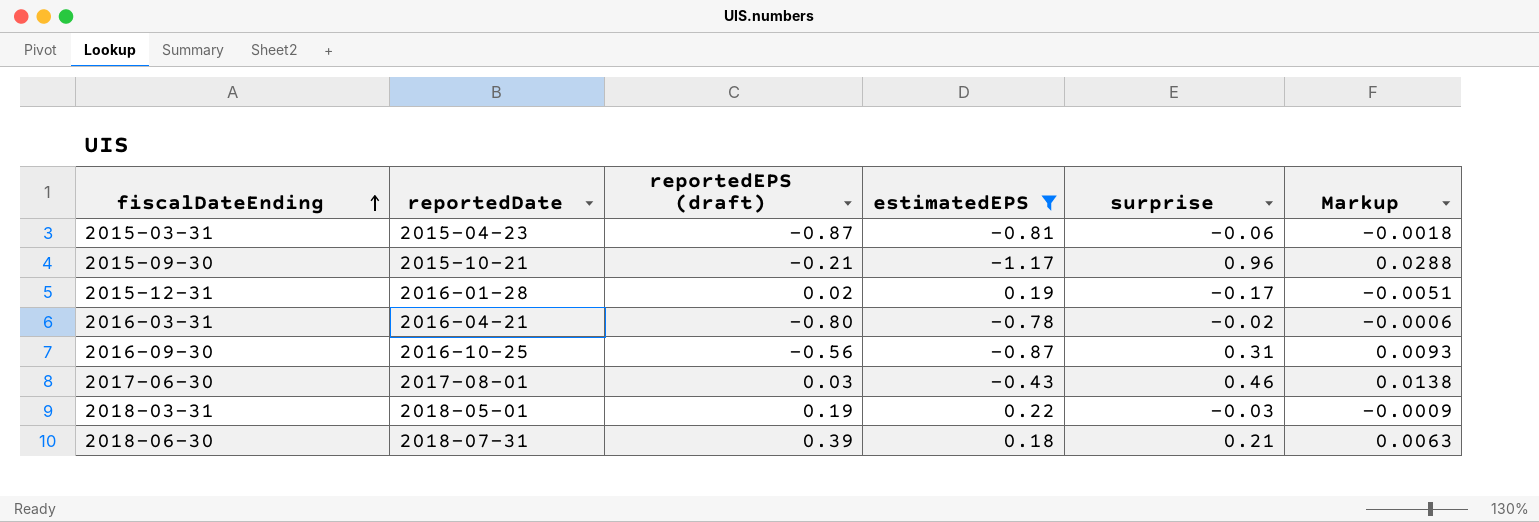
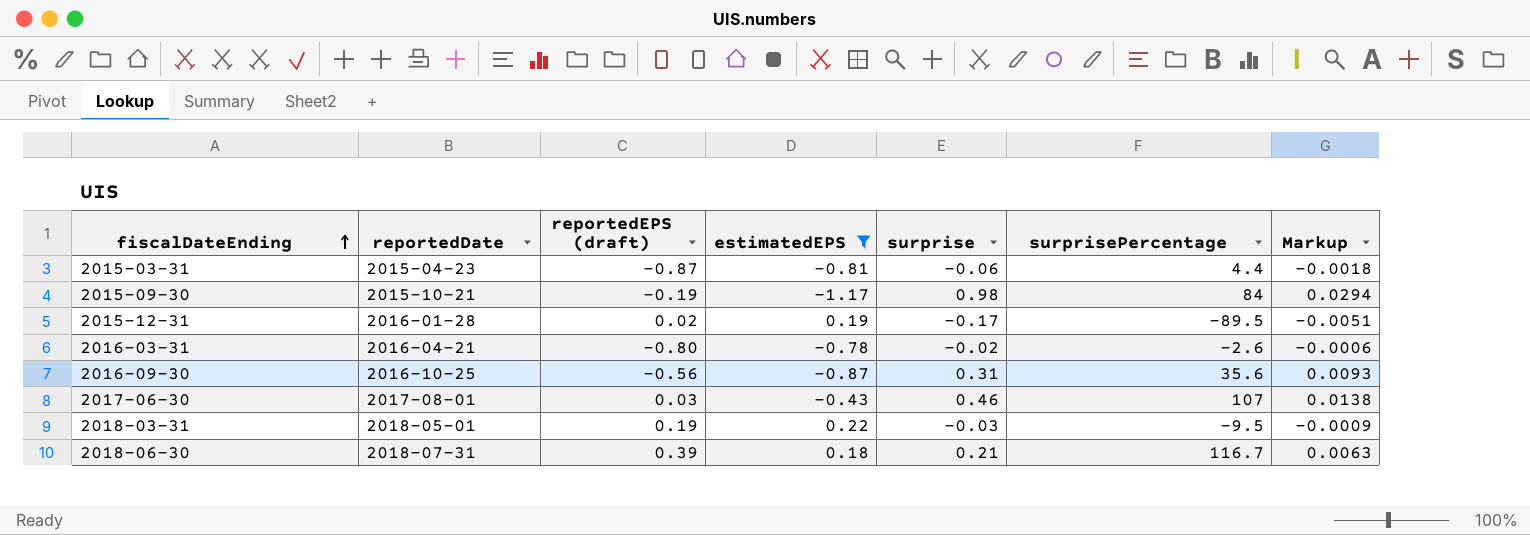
column surprisePercentage | position: none -> 6
2015-09-30 | reportedEPS (draft): -0.21 -> -0.19
2015-09-30 | surprise: 0.96 -> 0.98
2015-09-30 | Markup: 0.0288 -> 0.0294

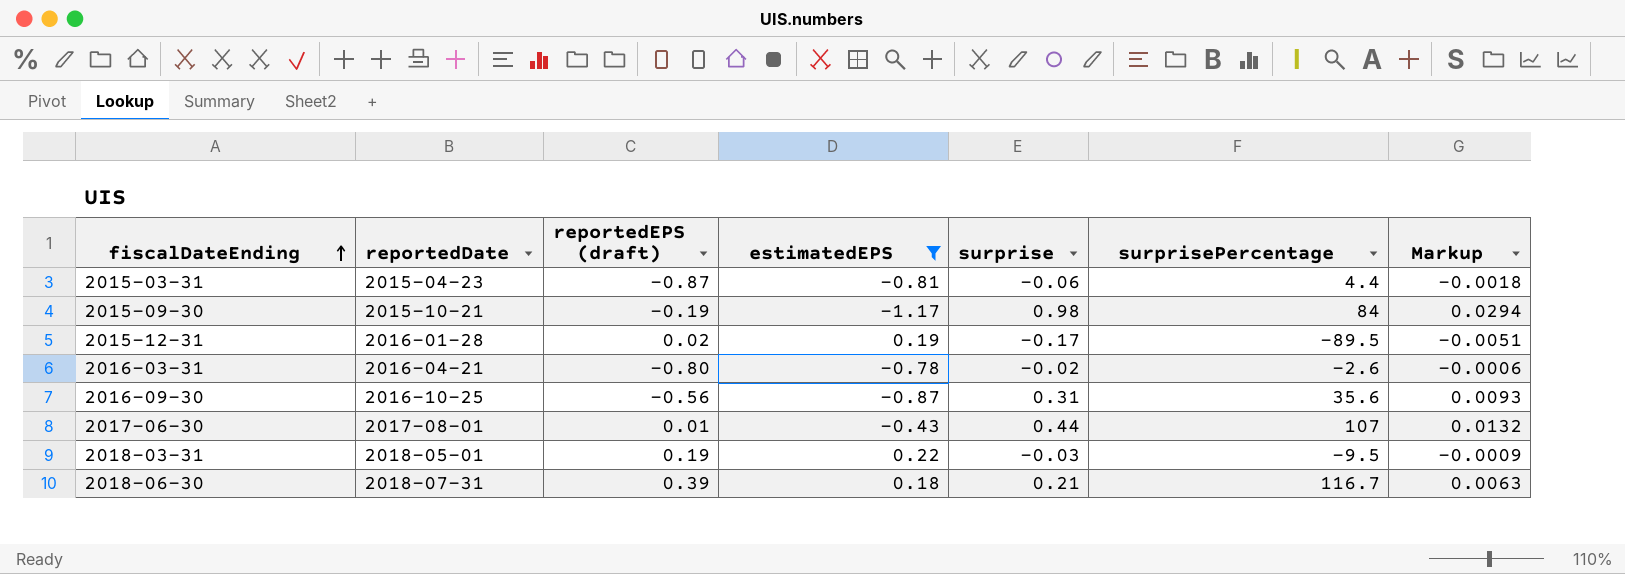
2017-06-30 | reportedEPS (draft): 0.03 -> 0.01
2017-06-30 | surprise: 0.46 -> 0.44
2017-06-30 | Markup: 0.0138 -> 0.0132

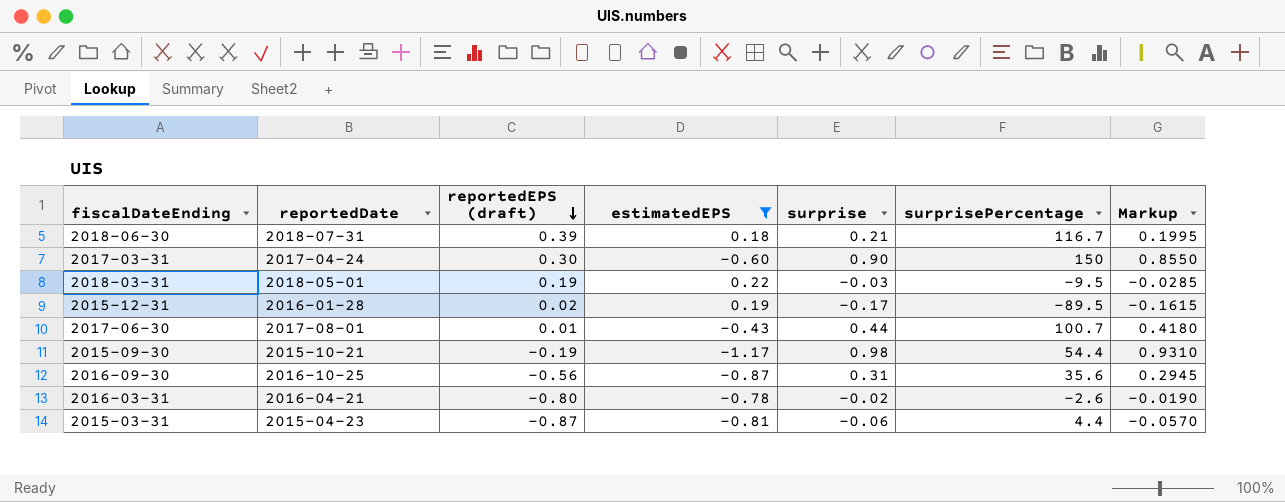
row order: fiscalDateEnding ascending -> reportedEPS (draft) descending
column Markup | formula: [surprise] * 0.03 -> [surprise] * 0.95
row 2017-03-31: none -> 2017-04-24 | 0.30 | -0.60 | 0.90 | 150 | 0.8550
2017-06-30 | surprisePercentage: 107 -> 100.7
2015-09-30 | surprisePercentage: 84 -> 54.4

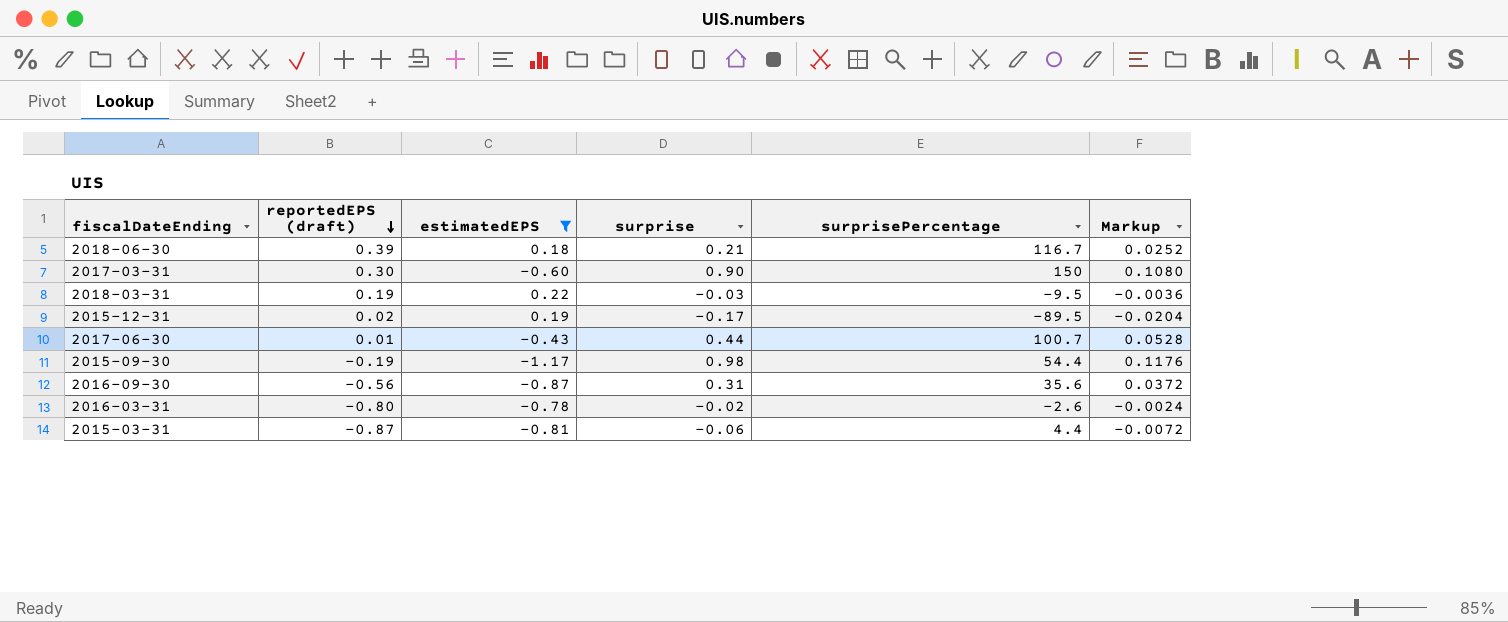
column reportedDate | position: 2 -> none
column Markup | formula: [surprise] * 0.95 -> [surprise] * 0.12

